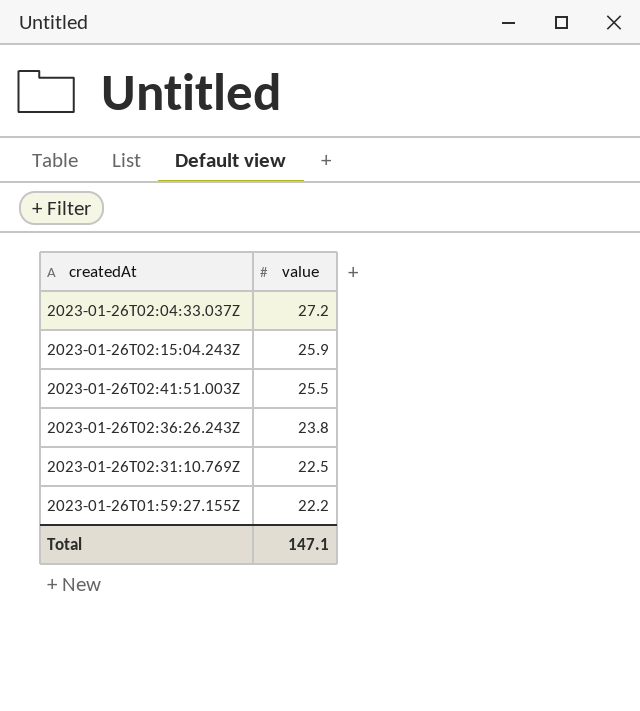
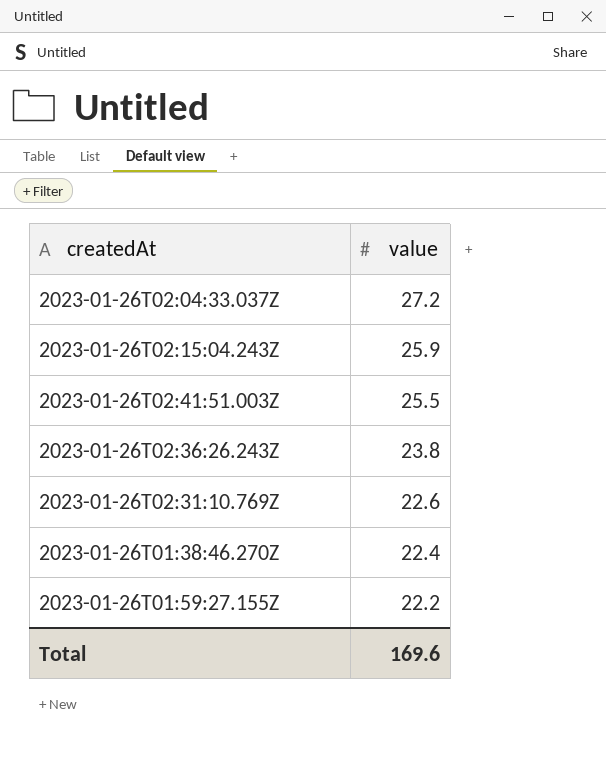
2023-01-26T02:31:10.769Z | value: 22.5 -> 22.6
row 2023-01-26T01:38:46.270Z: none -> 22.4
Total | value: 147.1 -> 169.6

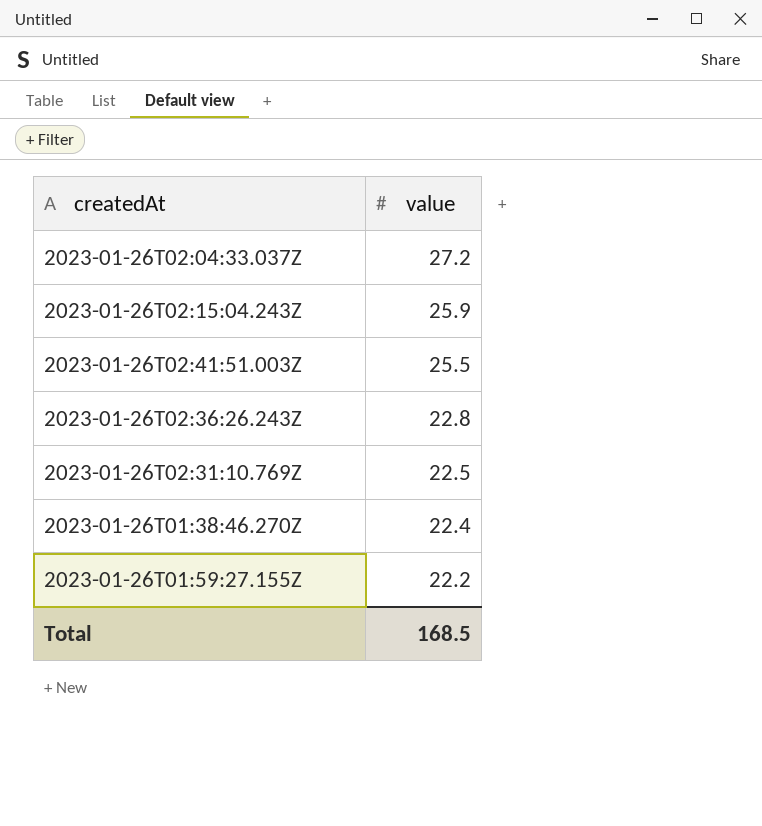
2023-01-26T02:36:26.243Z | value: 23.8 -> 22.8
2023-01-26T02:31:10.769Z | value: 22.6 -> 22.5
Total | value: 169.6 -> 168.5

